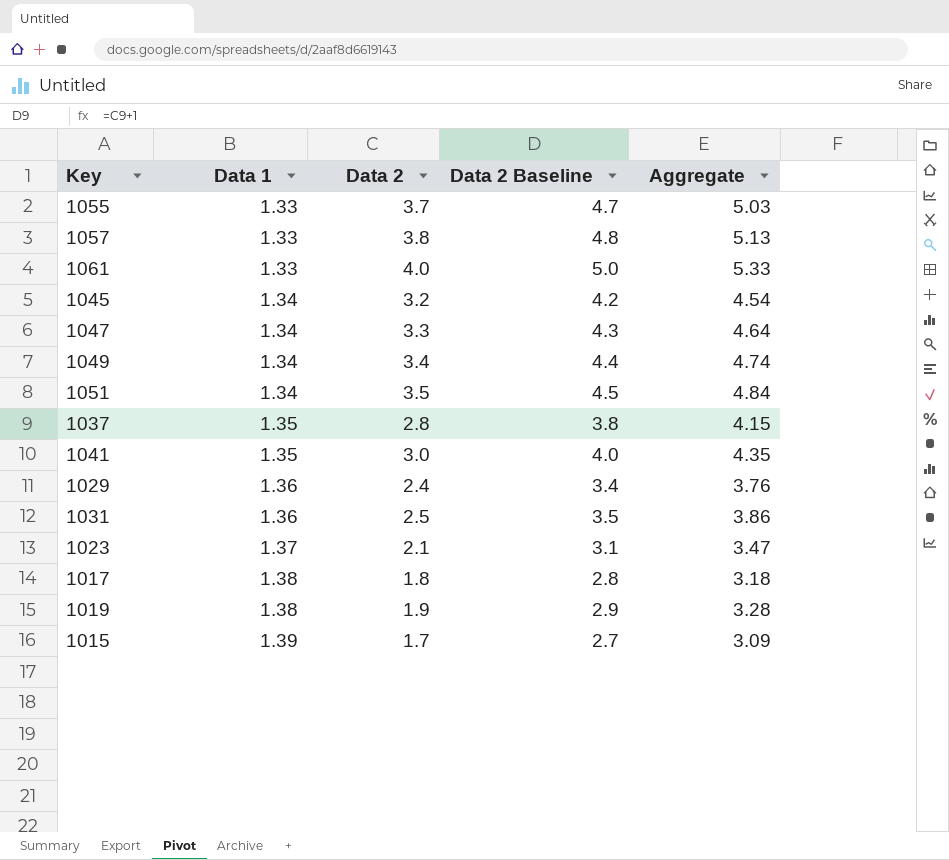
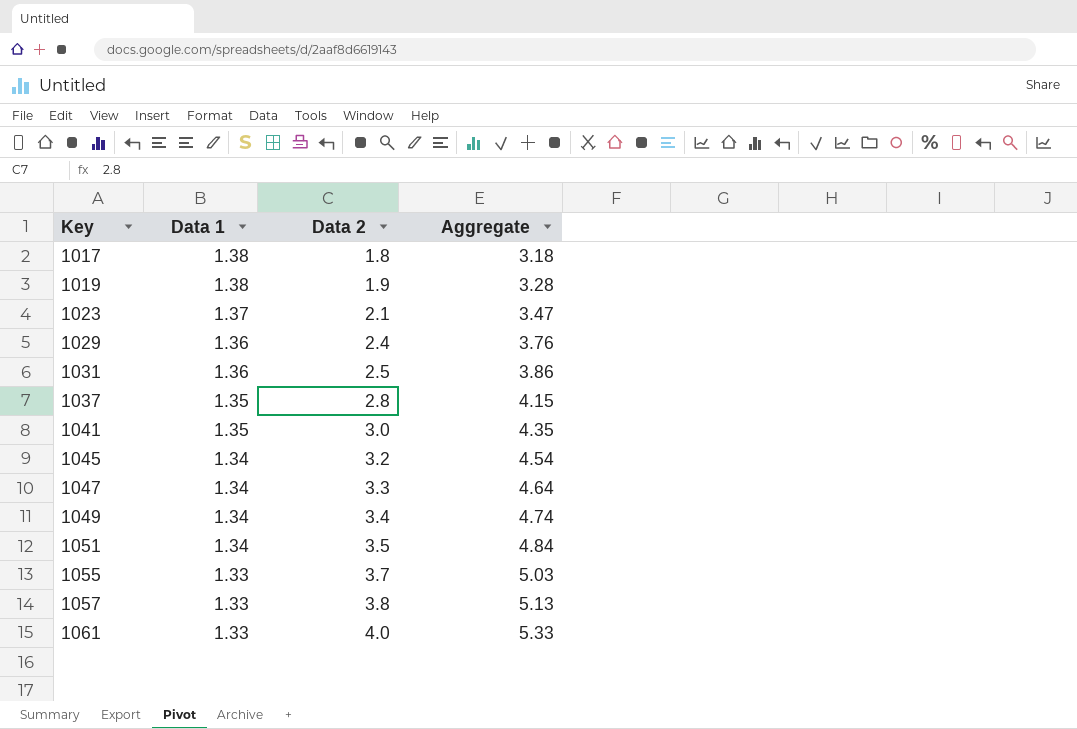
row order: Data 1 ascending -> Key ascending
column Data 2 Baseline | formula: [Data 2] + 1 -> none
row 1015: 1.39 | 1.7 | 2.7 | 3.09 -> none

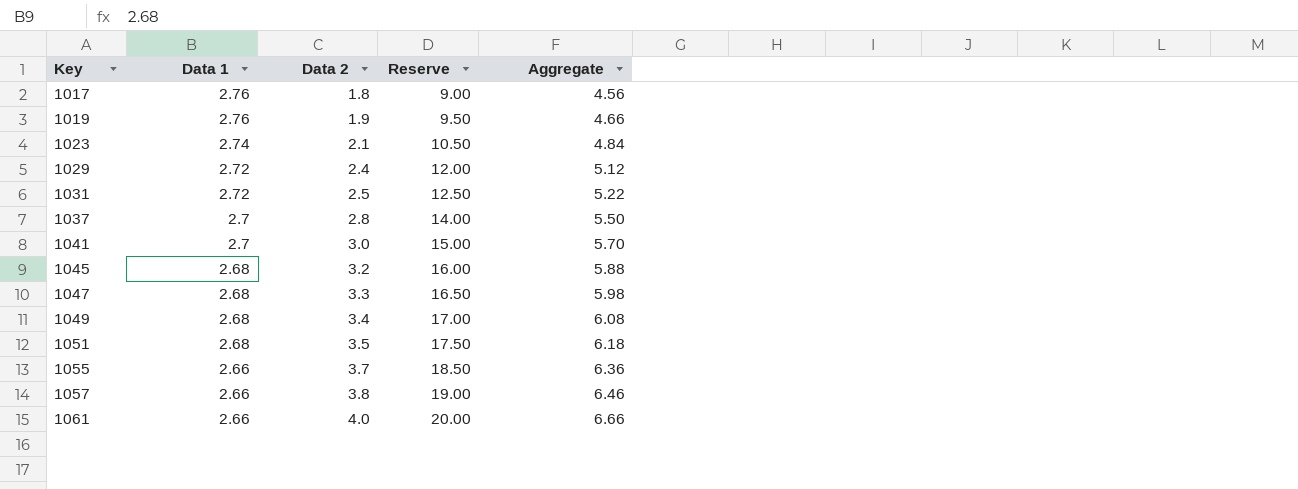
column Reserve | formula: none -> [Data 2] * 5
1017 | Data 1: 1.38 -> 2.76
1017 | Aggregate: 3.18 -> 4.56
1019 | Data 1: 1.38 -> 2.76
1019 | Aggregate: 3.28 -> 4.66
1023 | Data 1: 1.37 -> 2.74
1023 | Aggregate: 3.47 -> 4.84
1029 | Data 1: 1.36 -> 2.72
1029 | Aggregate: 3.76 -> 5.12
1031 | Data 1: 1.36 -> 2.72
1031 | Aggregate: 3.86 -> 5.22
1037 | Data 1: 1.35 -> 2.7
1037 | Aggregate: 4.15 -> 5.50
1041 | Data 1: 1.35 -> 2.7
1041 | Aggregate: 4.35 -> 5.70
1045 | Data 1: 1.34 -> 2.68
1045 | Aggregate: 4.54 -> 5.88
1047 | Data 1: 1.34 -> 2.68
1047 | Aggregate: 4.64 -> 5.98
1049 | Data 1: 1.34 -> 2.68
1049 | Aggregate: 4.74 -> 6.08
1051 | Data 1: 1.34 -> 2.68
1051 | Aggregate: 4.84 -> 6.18
1055 | Data 1: 1.33 -> 2.66
1055 | Aggregate: 5.03 -> 6.36
1057 | Data 1: 1.33 -> 2.66
1057 | Aggregate: 5.13 -> 6.46
1061 | Data 1: 1.33 -> 2.66
1061 | Aggregate: 5.33 -> 6.66

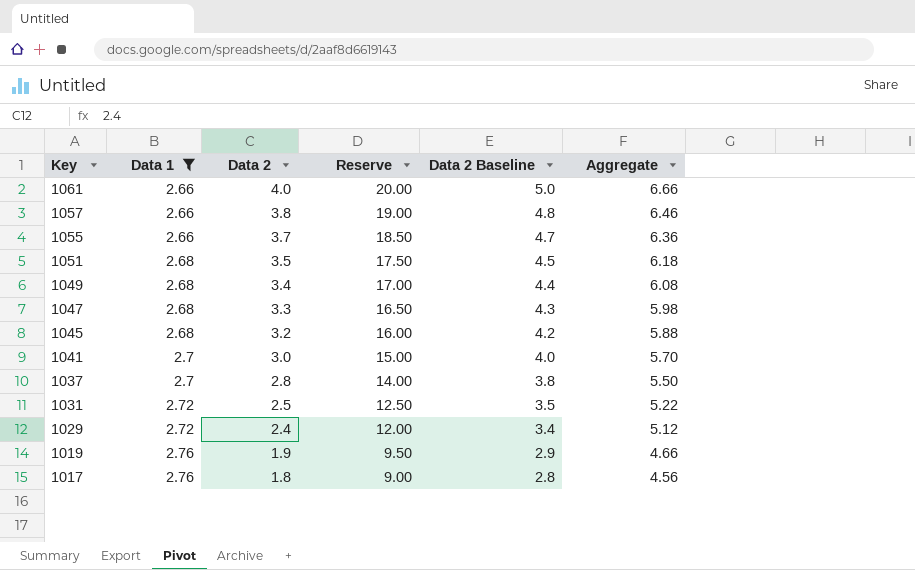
filter: none -> Data 1 != 2.74
row order: Key ascending -> Key descending
column Data 2 Baseline | formula: none -> [Data 2] + 1

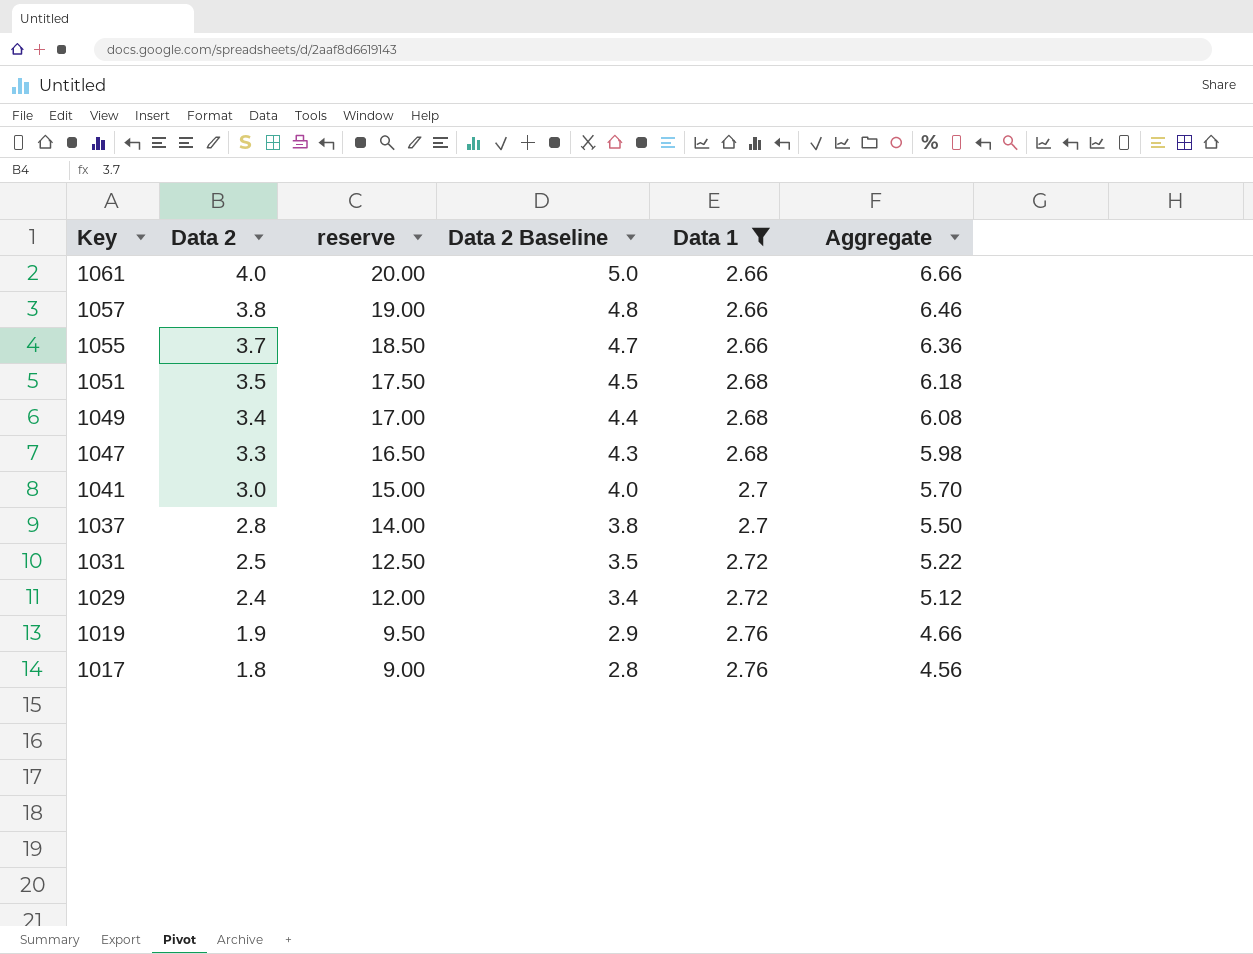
column name: Reserve -> reserve
column Data 1 | position: 2 -> 5
row 1045: 2.68 | 3.2 | 16.00 | 4.2 | 5.88 -> none

